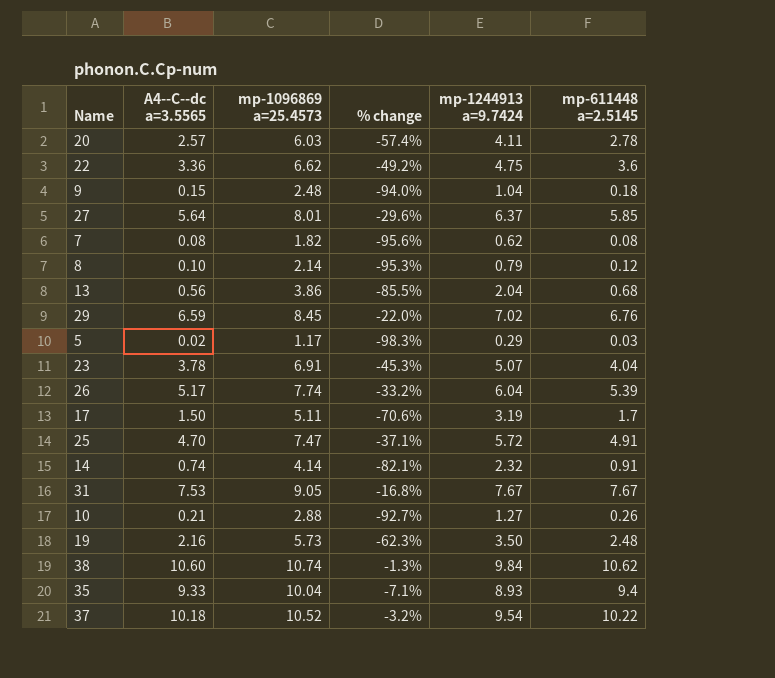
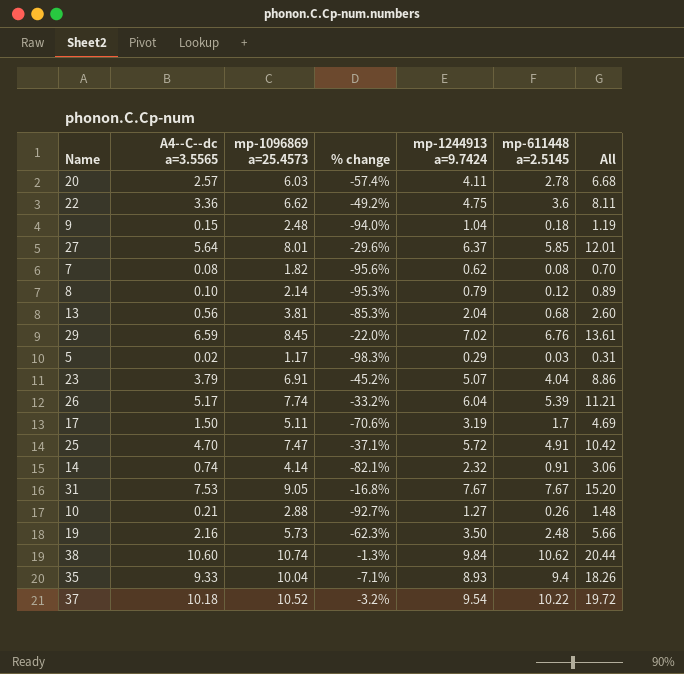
column All | formula: none -> [A4--C--dc a=3.5565] + [mp-1244913 a=9.7424]
13 | mp-1096869 a=25.4573: 3.86 -> 3.81
13 | % change: -85.5% -> -85.3%
23 | A4--C--dc a=3.5565: 3.78 -> 3.79
23 | % change: -45.3% -> -45.2%

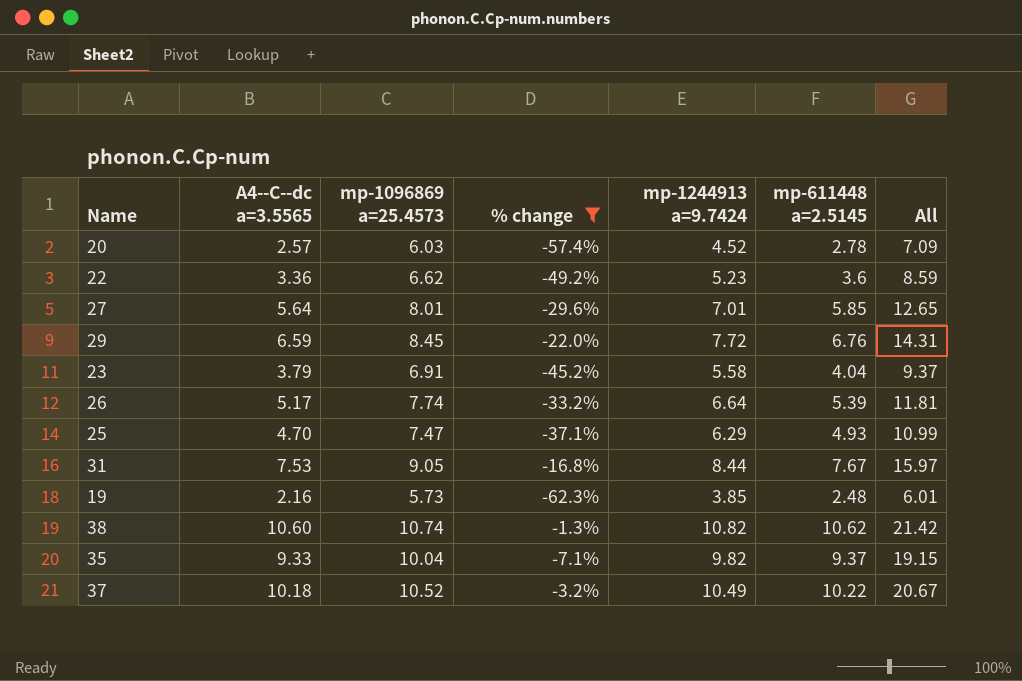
filter: none -> % change >= -62.3%
20 | mp-1244913 a=9.7424: 4.11 -> 4.52
20 | All: 6.68 -> 7.09
22 | mp-1244913 a=9.7424: 4.75 -> 5.23
22 | All: 8.11 -> 8.59
27 | mp-1244913 a=9.7424: 6.37 -> 7.01
27 | All: 12.01 -> 12.65
29 | mp-1244913 a=9.7424: 7.02 -> 7.72
29 | All: 13.61 -> 14.31
23 | mp-1244913 a=9.7424: 5.07 -> 5.58
23 | All: 8.86 -> 9.37
26 | mp-1244913 a=9.7424: 6.04 -> 6.64
26 | All: 11.21 -> 11.81
25 | mp-1244913 a=9.7424: 5.72 -> 6.29
25 | mp-611448 a=2.5145: 4.91 -> 4.93
25 | All: 10.42 -> 10.99
31 | mp-1244913 a=9.7424: 7.67 -> 8.44
31 | All: 15.20 -> 15.97
19 | mp-1244913 a=9.7424: 3.50 -> 3.85
19 | All: 5.66 -> 6.01
38 | mp-1244913 a=9.7424: 9.84 -> 10.82
38 | All: 20.44 -> 21.42
35 | mp-1244913 a=9.7424: 8.93 -> 9.82
35 | mp-611448 a=2.5145: 9.4 -> 9.37
35 | All: 18.26 -> 19.15
37 | mp-1244913 a=9.7424: 9.54 -> 10.49
37 | All: 19.72 -> 20.67

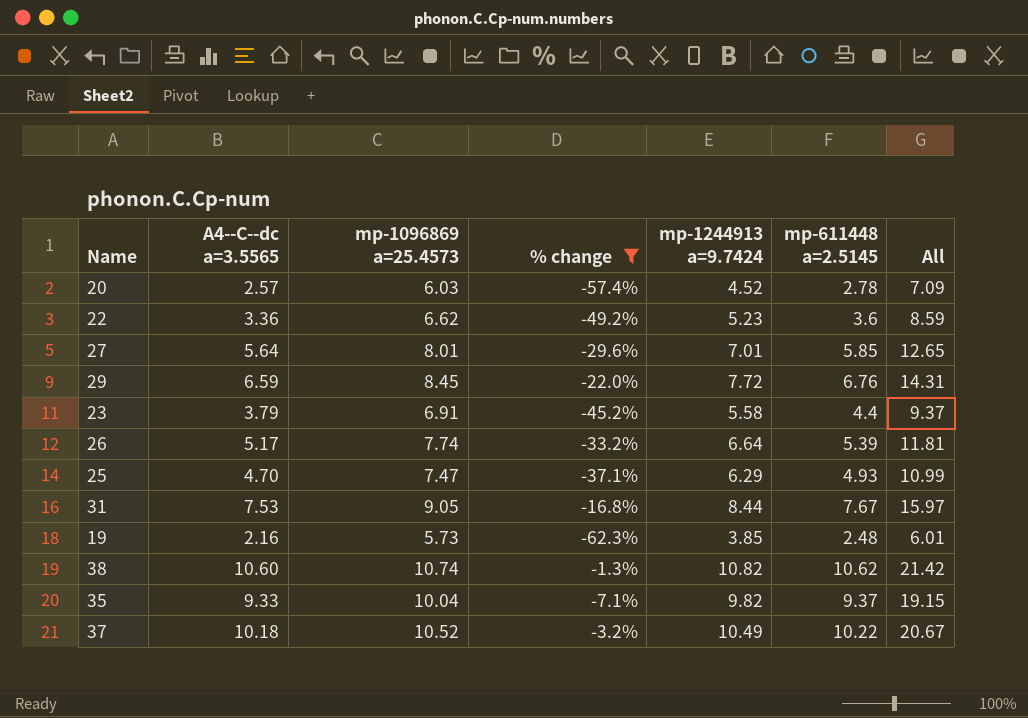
23 | mp-611448 a=2.5145: 4.04 -> 4.4

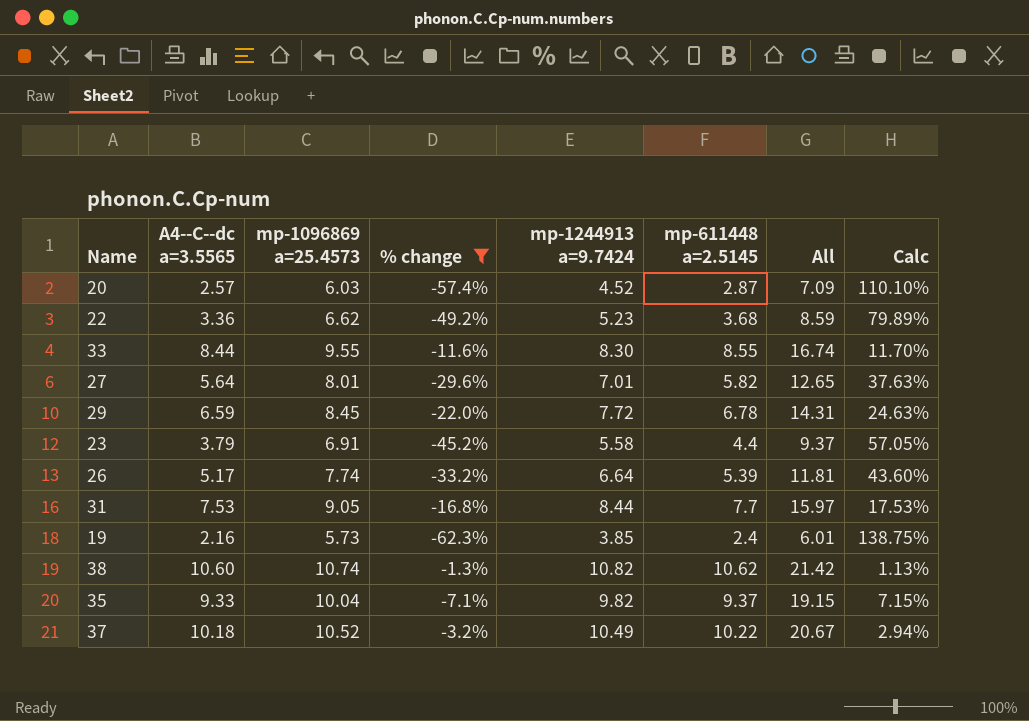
column Calc | formula: none -> ([mp-1096869 a=25.4573] - [mp-611448 a=2.5145]) / [mp-611448 a=2.5145]
row 25: 4.70 | 7.47 | -37.1% | 6.29 | 4.93 | 10.99 -> none
20 | mp-611448 a=2.5145: 2.78 -> 2.87
22 | mp-611448 a=2.5145: 3.6 -> 3.68
row 33: none -> 8.44 | 9.55 | -11.6% | 8.30 | 8.55 | 16.74 | 11.70%
27 | mp-611448 a=2.5145: 5.85 -> 5.82
29 | mp-611448 a=2.5145: 6.76 -> 6.78
31 | mp-611448 a=2.5145: 7.67 -> 7.7
19 | mp-611448 a=2.5145: 2.48 -> 2.4

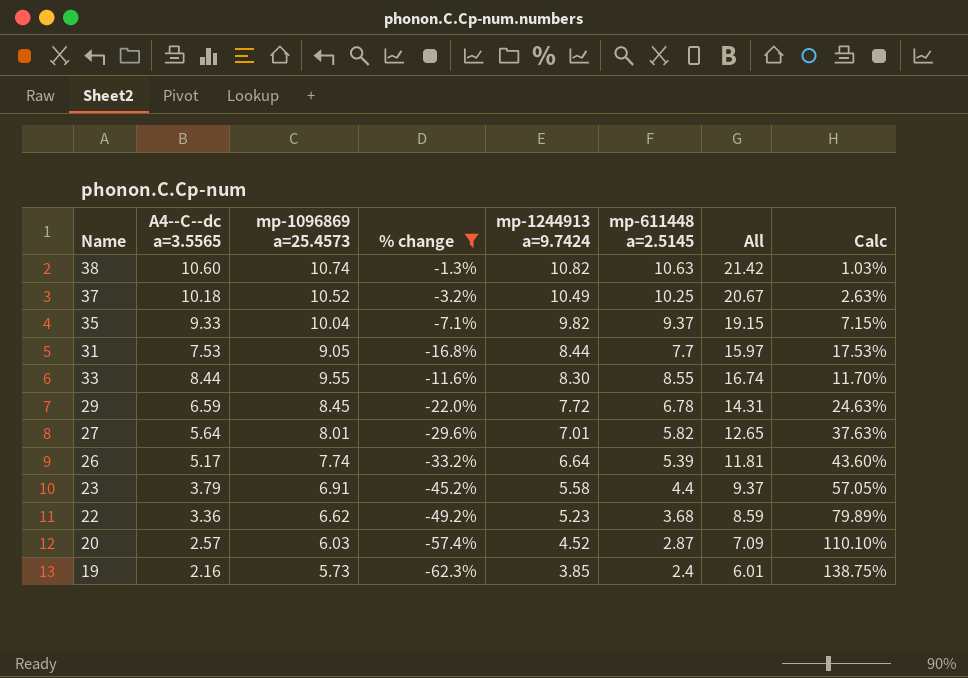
row order: none -> mp-1244913 a=9.7424 descending
38 | mp-611448 a=2.5145: 10.62 -> 10.63
38 | Calc: 1.13% -> 1.03%
37 | mp-611448 a=2.5145: 10.22 -> 10.25
37 | Calc: 2.94% -> 2.63%

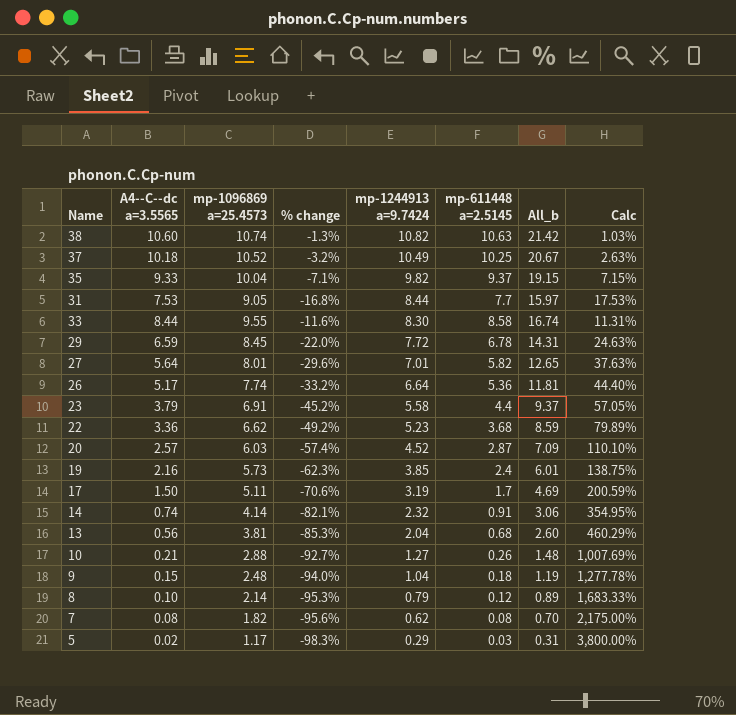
filter: % change >= -62.3% -> none
column name: All -> All_b
33 | mp-611448 a=2.5145: 8.55 -> 8.58
33 | Calc: 11.70% -> 11.31%
26 | mp-611448 a=2.5145: 5.39 -> 5.36
26 | Calc: 43.60% -> 44.40%

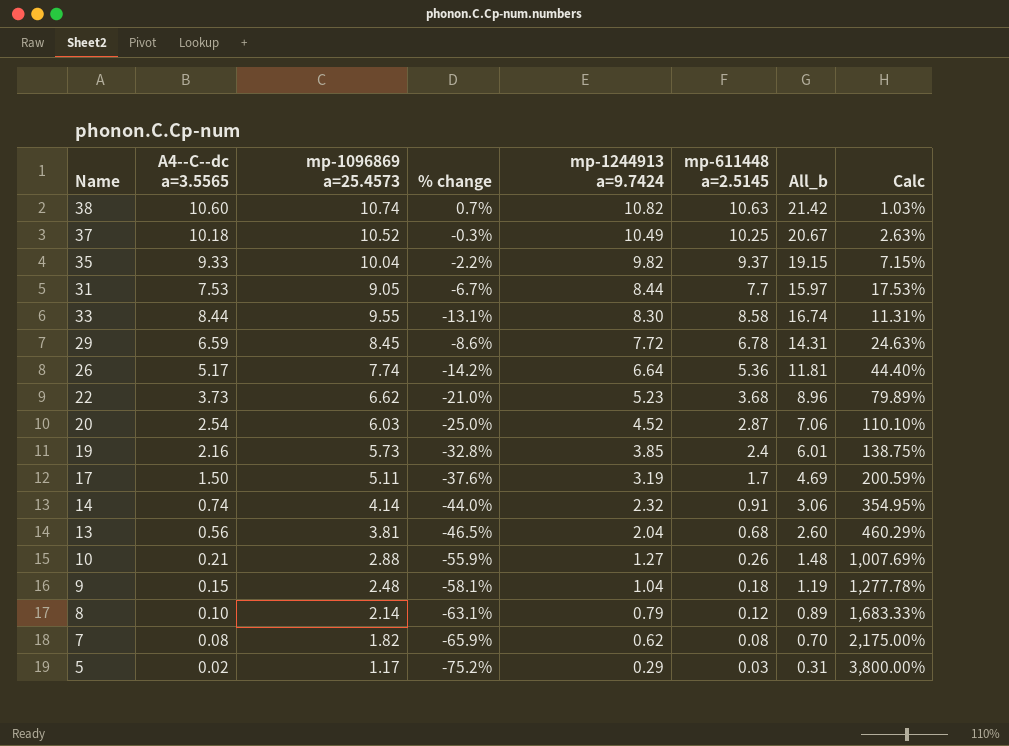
column % change | formula: ([A4--C--dc a=3.5565] - [mp-1096869 a=25.4573]) / [mp-1096869 a=25.4573] -> ([mp-1244913 a=9.7424] - [mp-1096869 a=25.4573]) / [mp-1096869 a=25.4573]
row 27: 5.64 | 8.01 | -29.6% | 7.01 | 5.82 | 12.65 | 37.63% -> none
row 23: 3.79 | 6.91 | -45.2% | 5.58 | 4.4 | 9.37 | 57.05% -> none
22 | A4--C--dc a=3.5565: 3.36 -> 3.73
22 | All_b: 8.59 -> 8.96
20 | A4--C--dc a=3.5565: 2.57 -> 2.54
20 | All_b: 7.09 -> 7.06

